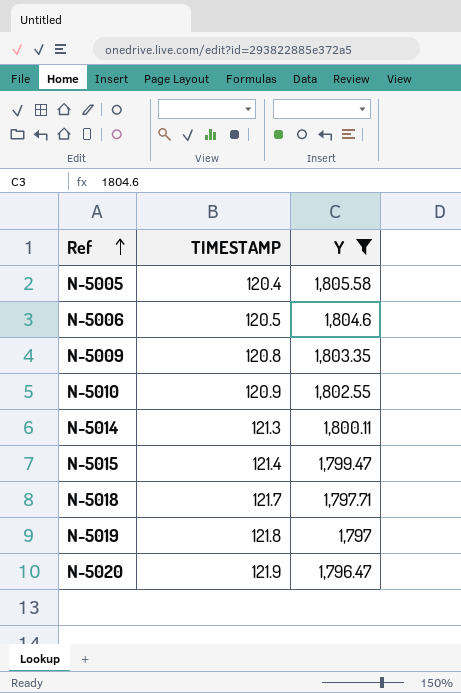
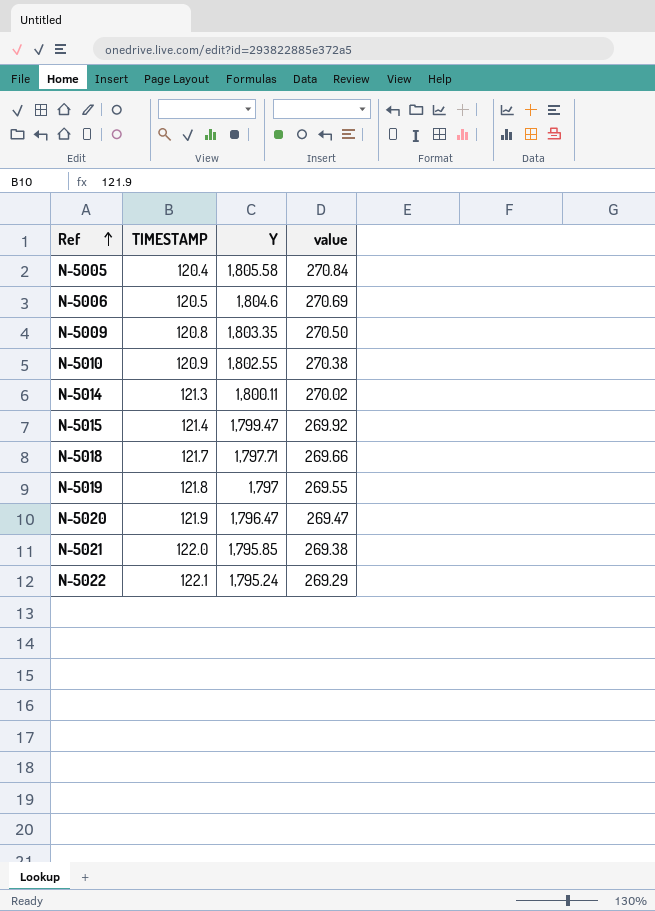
filter: Y >= 1,796.47 -> none
column value | formula: none -> [Y] * 0.15

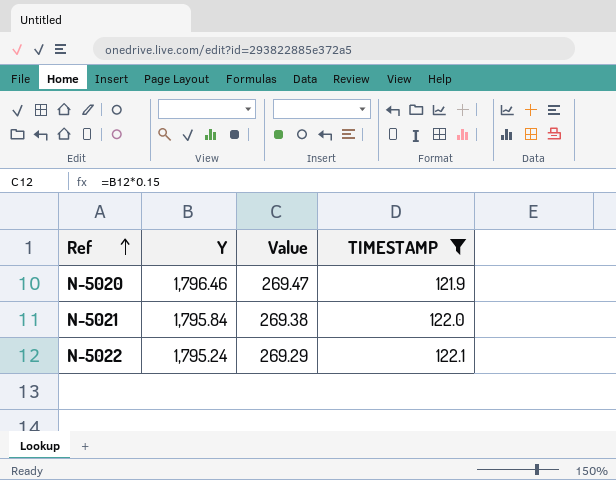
filter: none -> TIMESTAMP >= 121.9
column name: value -> Value
column TIMESTAMP | position: 2 -> 4
N-5020 | Y: 1,796.47 -> 1,796.46
N-5021 | Y: 1,795.85 -> 1,795.84

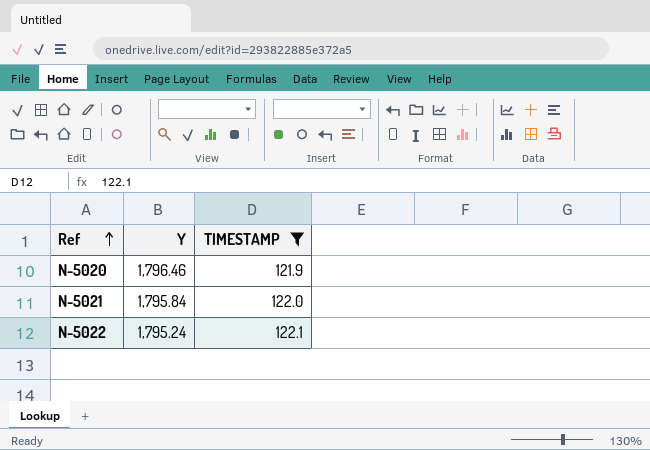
column Value | formula: [Y] * 0.15 -> none

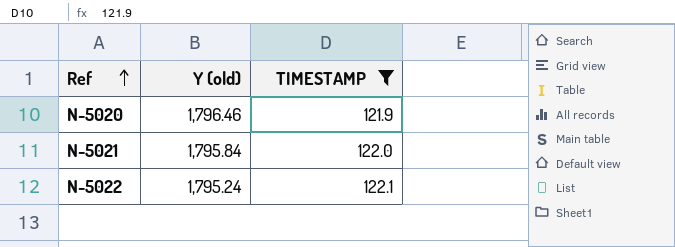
column name: Y -> Y (old)

